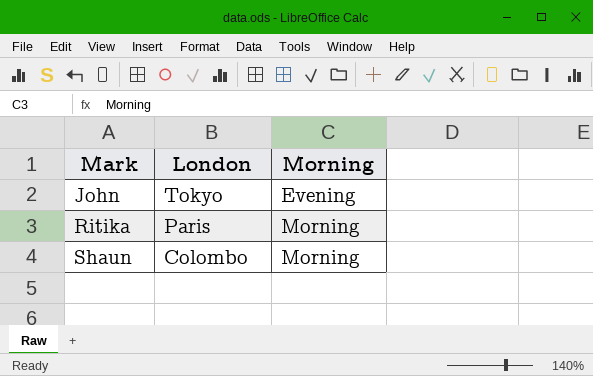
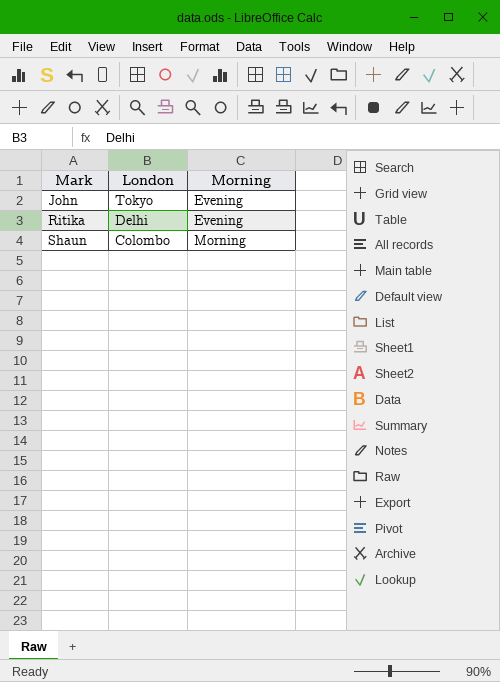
Ritika | London: Paris -> Delhi
Ritika | Morning: Morning -> Evening

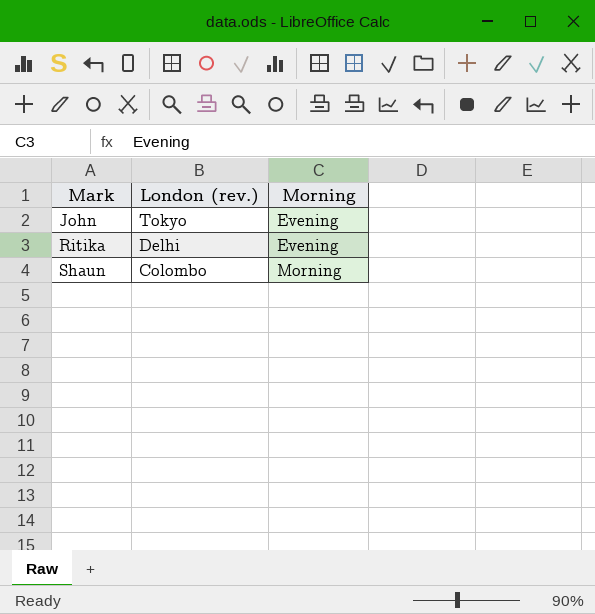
column name: London -> London (rev.)

